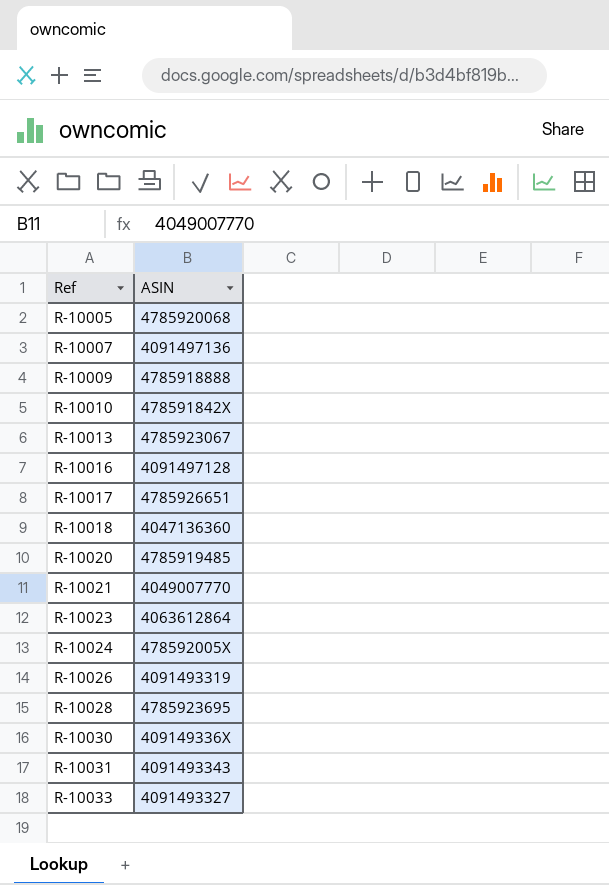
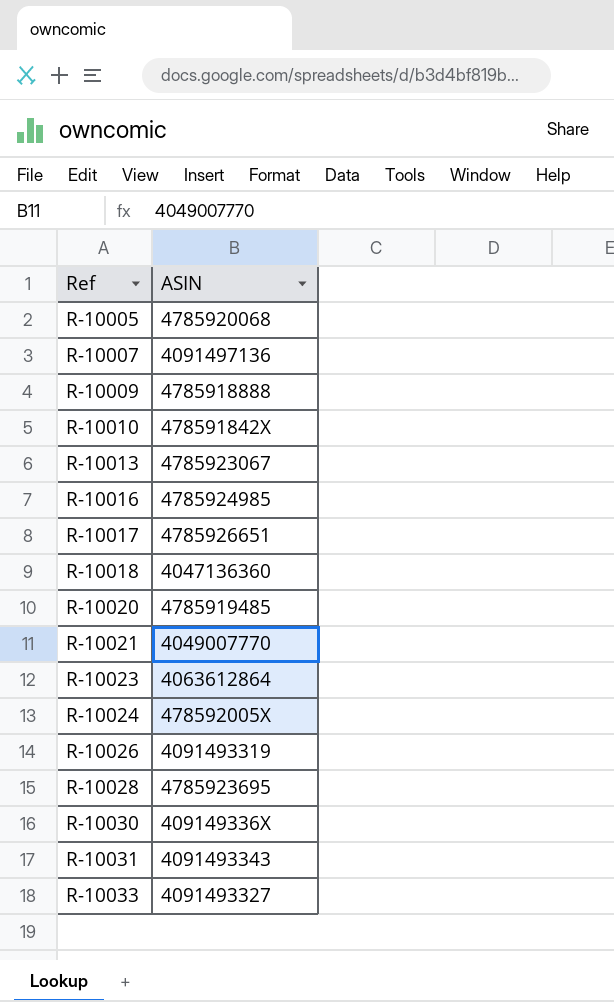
R-10016 | ASIN: 4091497128 -> 4785924985

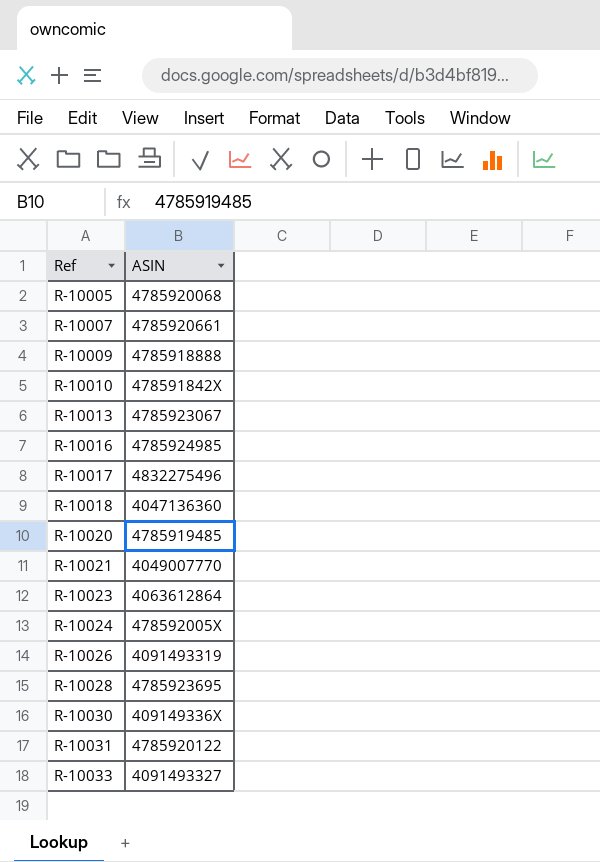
R-10007 | ASIN: 4091497136 -> 4785920661
R-10017 | ASIN: 4785926651 -> 4832275496
R-10031 | ASIN: 4091493343 -> 4785920122

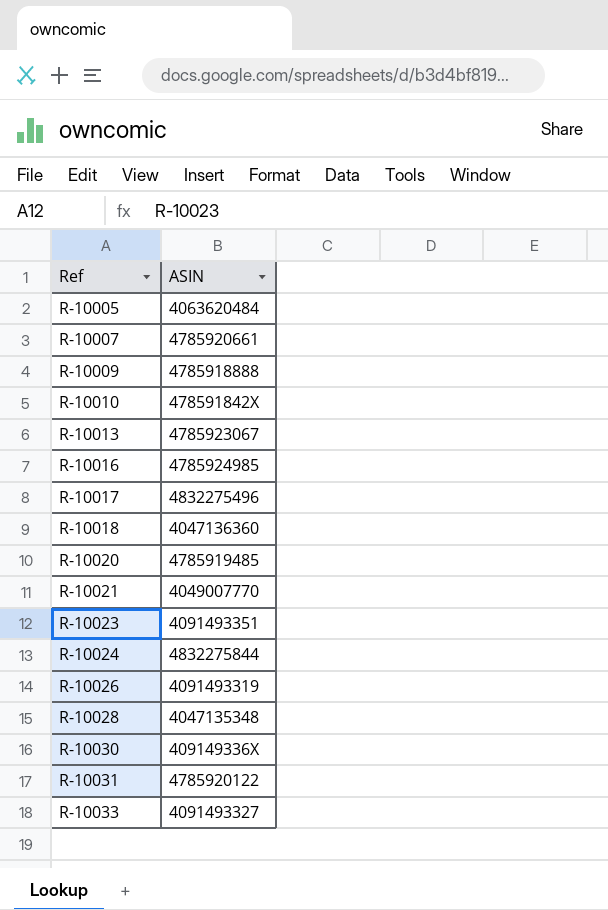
R-10005 | ASIN: 4785920068 -> 4063620484
R-10023 | ASIN: 4063612864 -> 4091493351
R-10024 | ASIN: 478592005X -> 4832275844
R-10028 | ASIN: 4785923695 -> 4047135348

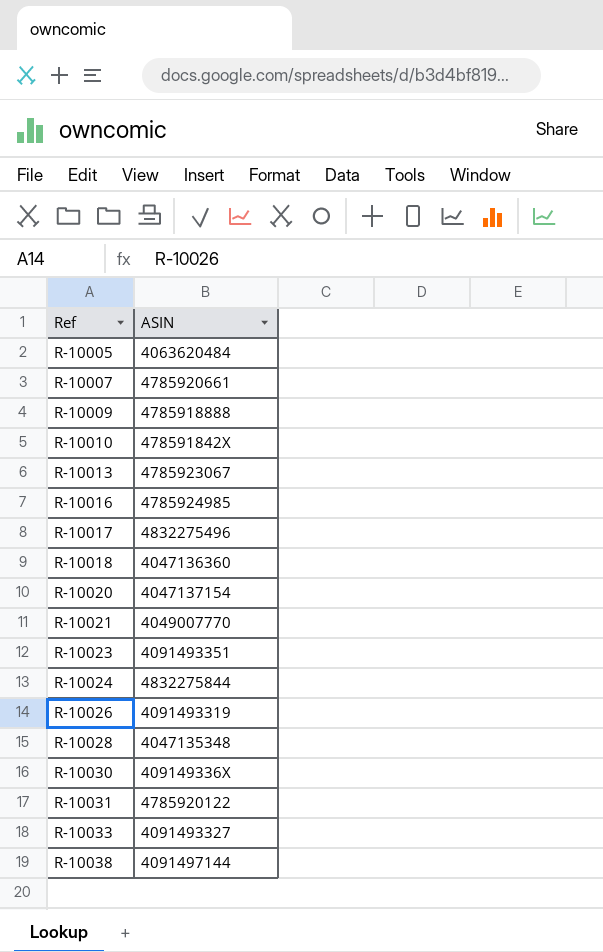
R-10020 | ASIN: 4785919485 -> 4047137154
row R-10038: none -> 4091497144

